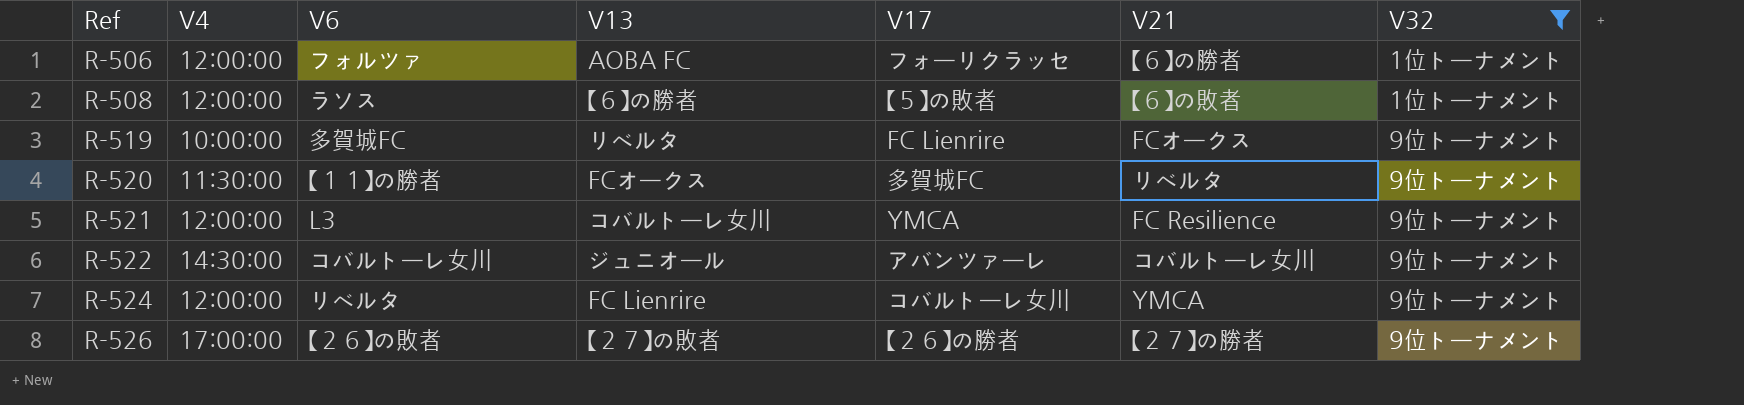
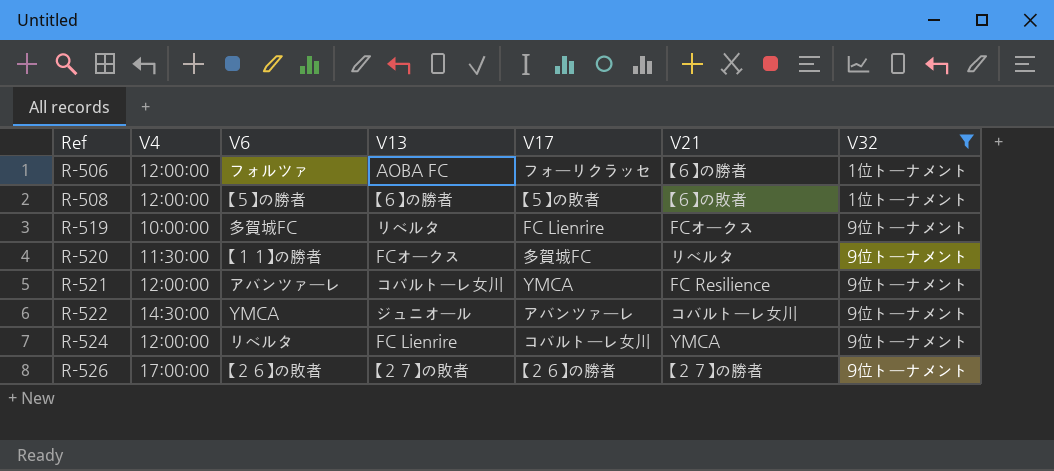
R-508 | V6: ラソス -> 【５】の勝者
R-521 | V6: L3 -> アバンツァーレ
R-522 | V6: コバルトーレ女川 -> YMCA

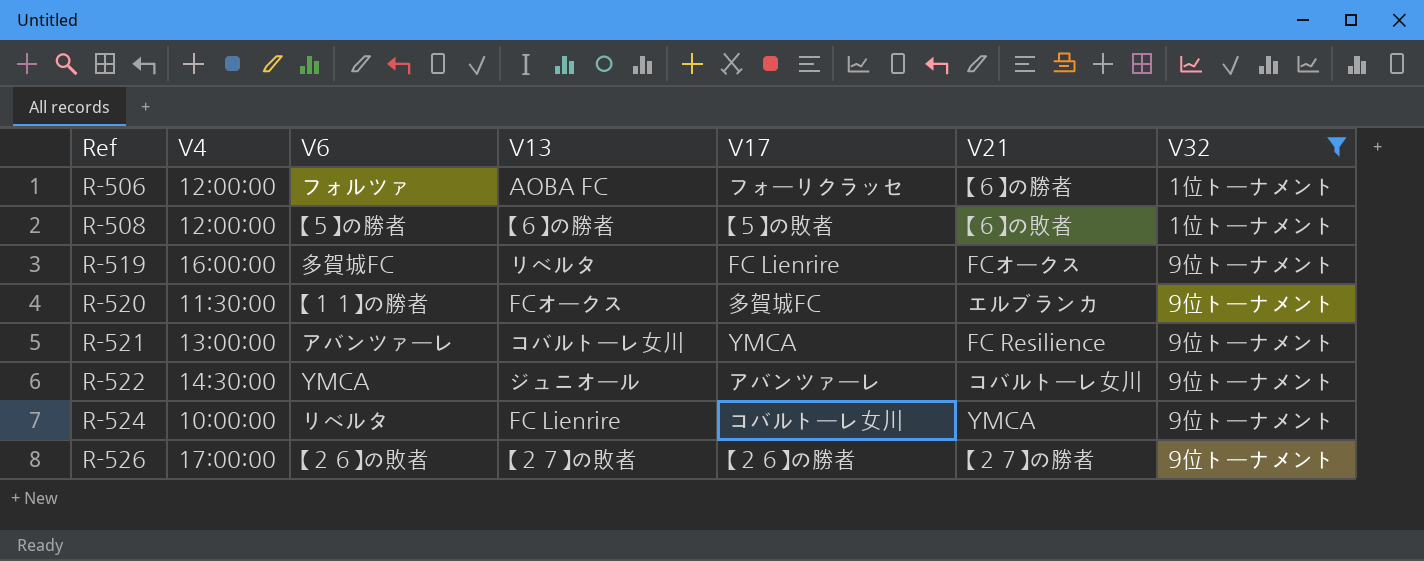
R-519 | V4: 10:00:00 -> 16:00:00
R-520 | V21: リベルタ -> エルブランカ
R-521 | V4: 12:00:00 -> 13:00:00
R-524 | V4: 12:00:00 -> 10:00:00

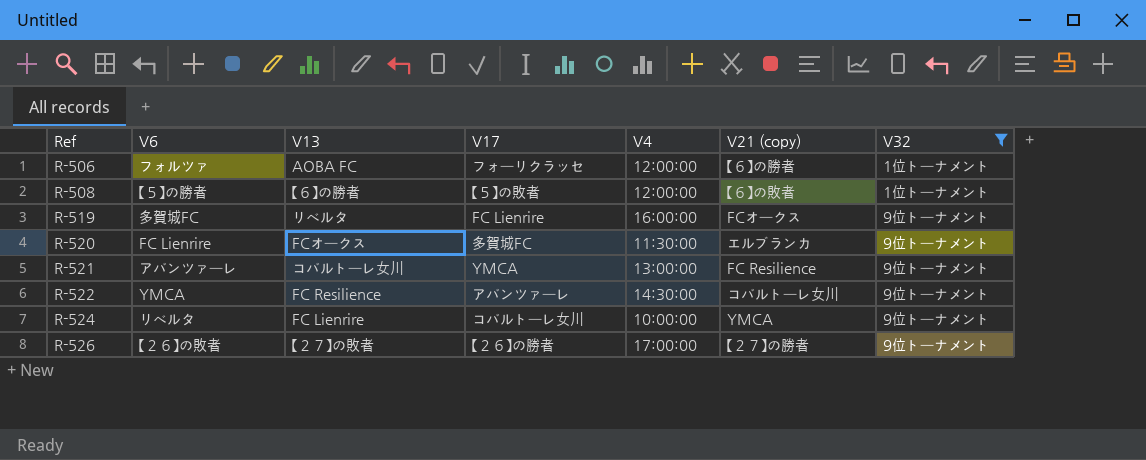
column V4 | position: 2 -> 5
column name: V21 -> V21 (copy)
R-520 | V6: 【１１】の勝者 -> FC Lienrire
R-522 | V13: ジュニオール -> FC Resilience

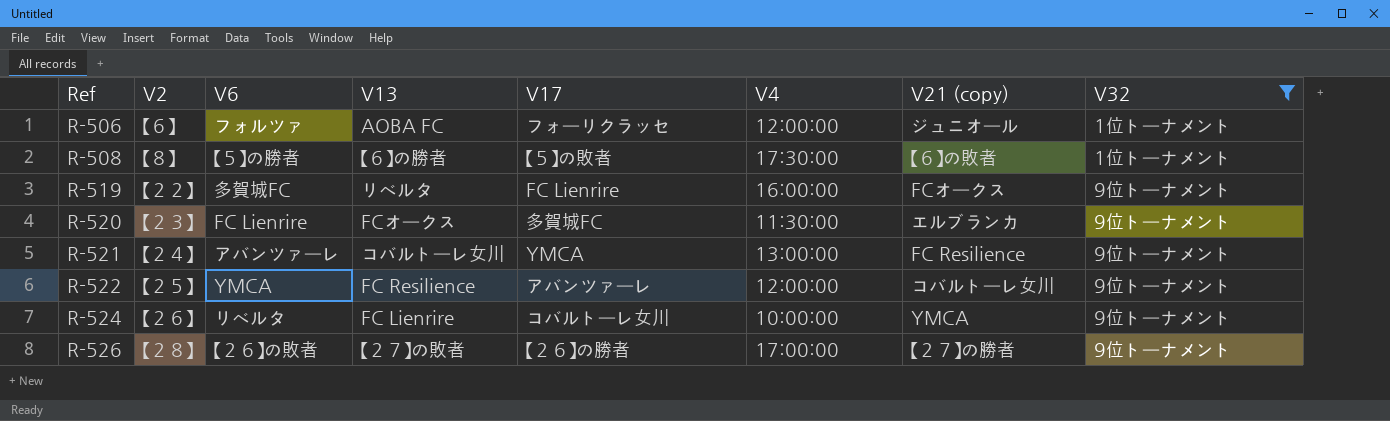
column V2 | position: none -> 2
R-506 | V21 (copy): 【６】の勝者 -> ジュニオール
R-508 | V4: 12:00:00 -> 17:30:00
R-522 | V4: 14:30:00 -> 12:00:00

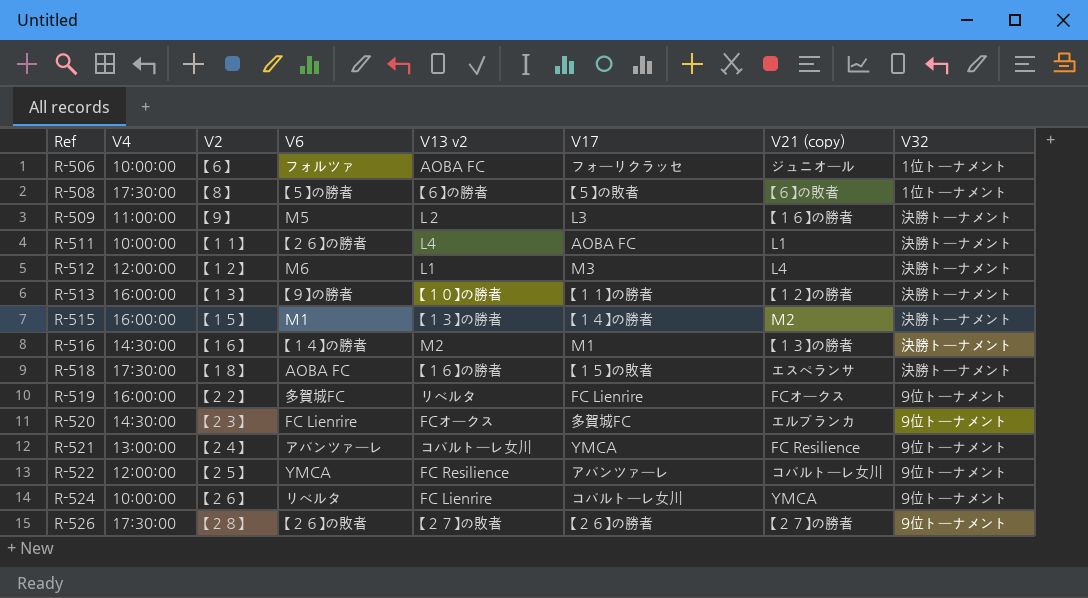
filter: V32 != 決勝トーナメント -> none
column V4 | position: 6 -> 2
column name: V13 -> V13 v2
R-506 | V4: 12:00:00 -> 10:00:00
R-520 | V4: 11:30:00 -> 14:30:00
R-526 | V4: 17:00:00 -> 17:30:00

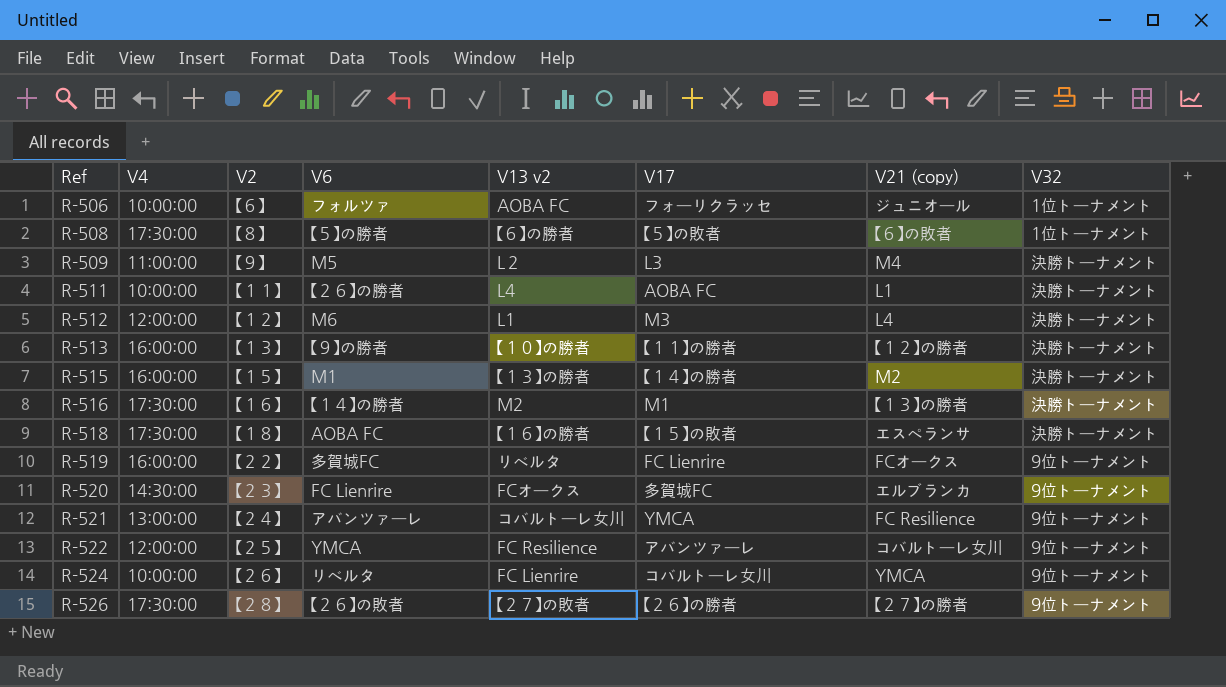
R-509 | V21 (copy): 【１６】の勝者 -> M4
R-516 | V4: 14:30:00 -> 17:30:00

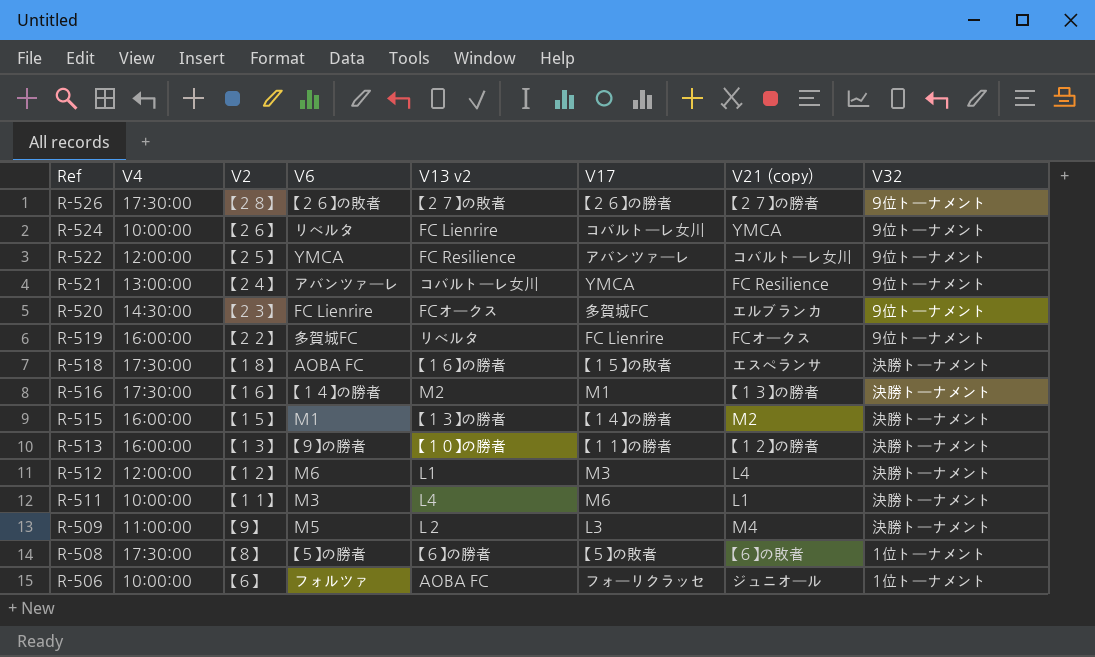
row order: Ref ascending -> Ref descending
R-511 | V6: 【２６】の勝者 -> M3
R-511 | V17: AOBA FC -> M6

